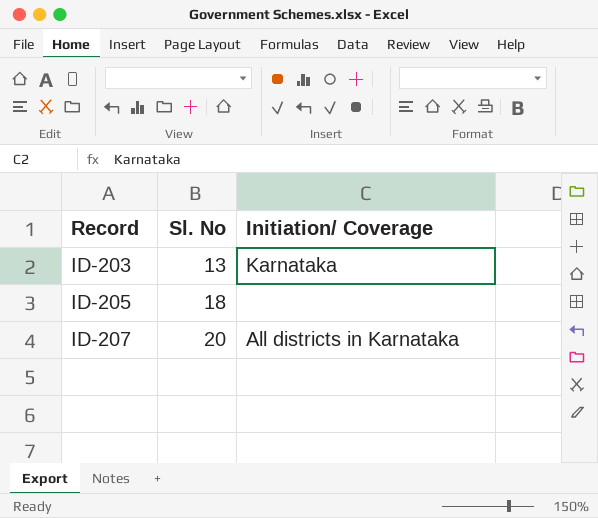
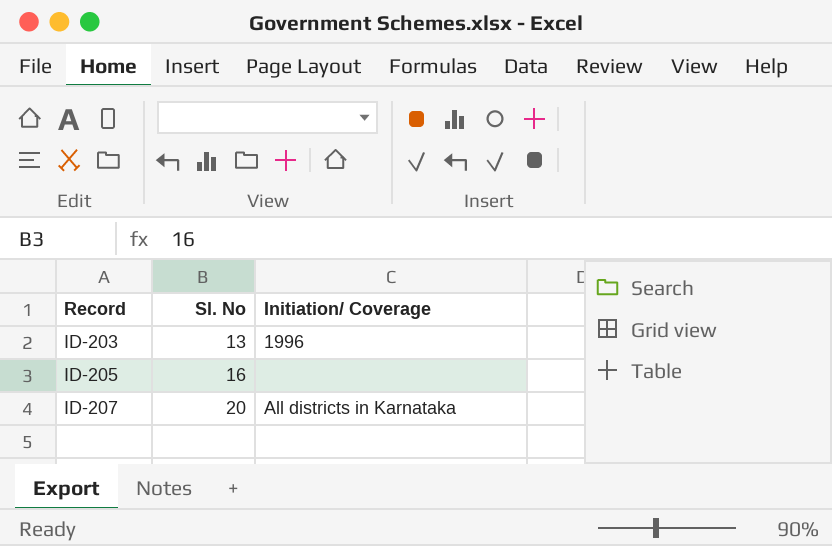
ID-203 | Initiation/ Coverage: Karnataka -> 1996
ID-205 | Sl. No: 18 -> 16

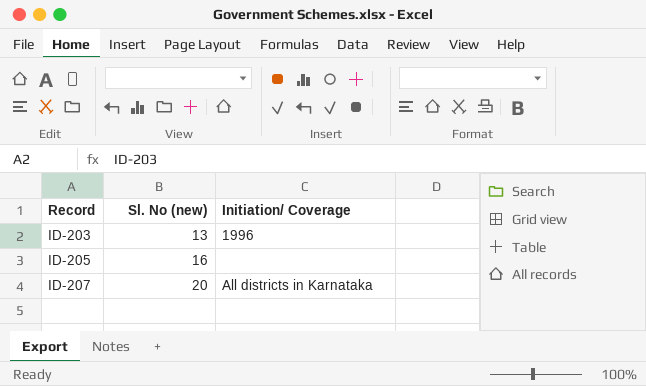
column name: Sl. No -> Sl. No (new)

